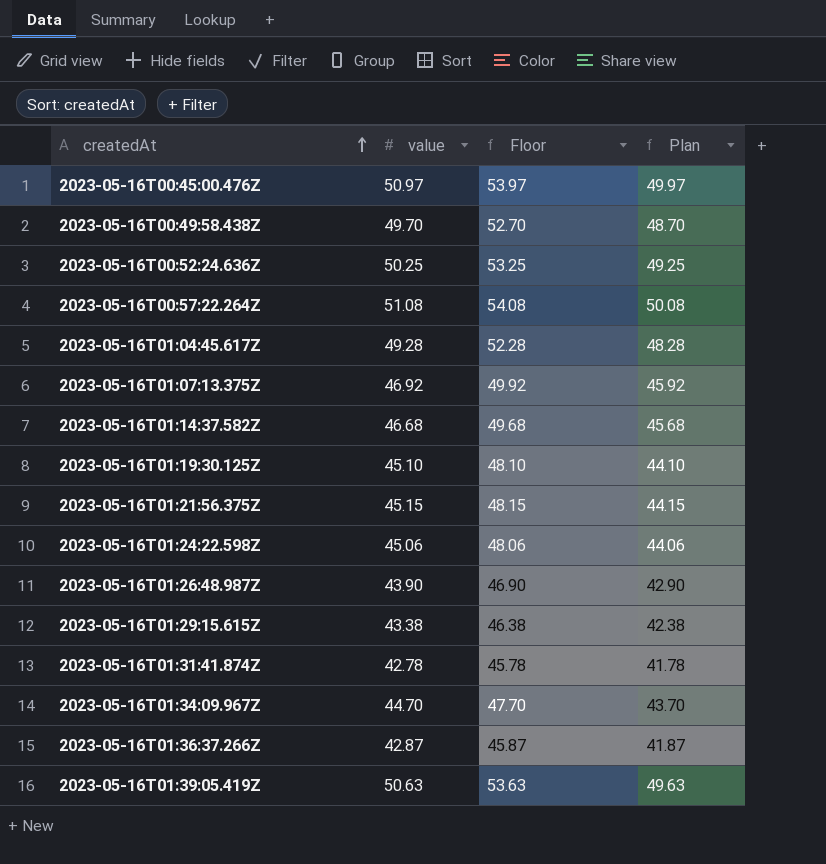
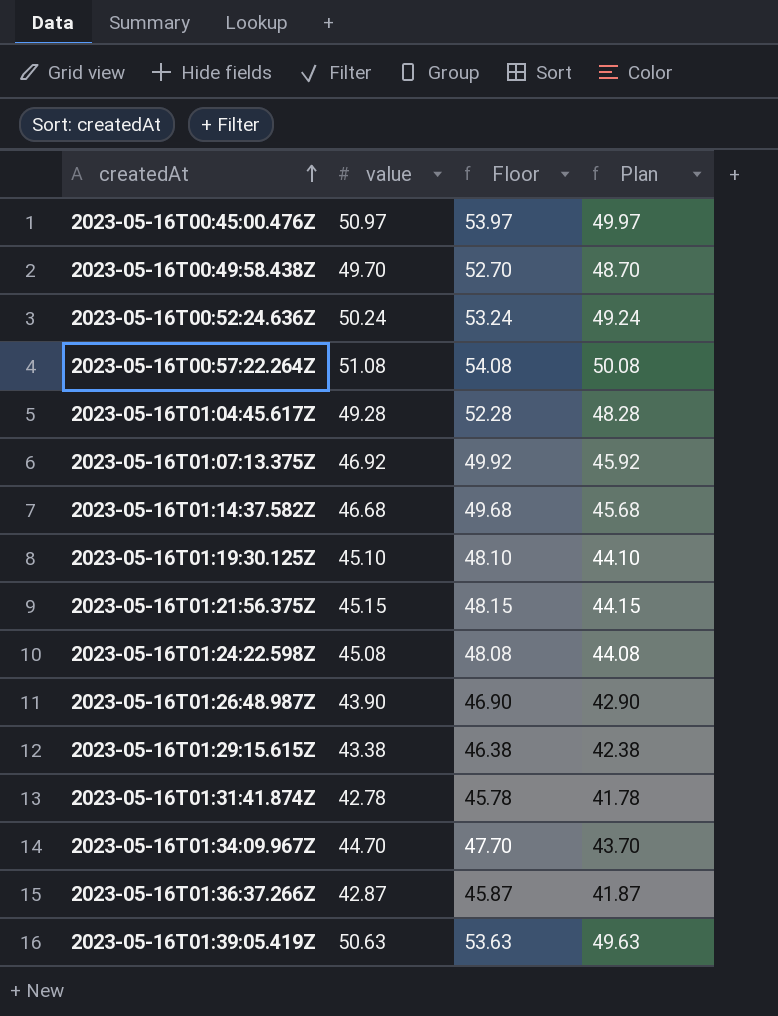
2023-05-16T00:52:24.636Z | value: 50.25 -> 50.24
2023-05-16T00:52:24.636Z | Floor: 53.25 -> 53.24
2023-05-16T00:52:24.636Z | Plan: 49.25 -> 49.24
2023-05-16T01:24:22.598Z | value: 45.06 -> 45.08
2023-05-16T01:24:22.598Z | Floor: 48.06 -> 48.08
2023-05-16T01:24:22.598Z | Plan: 44.06 -> 44.08

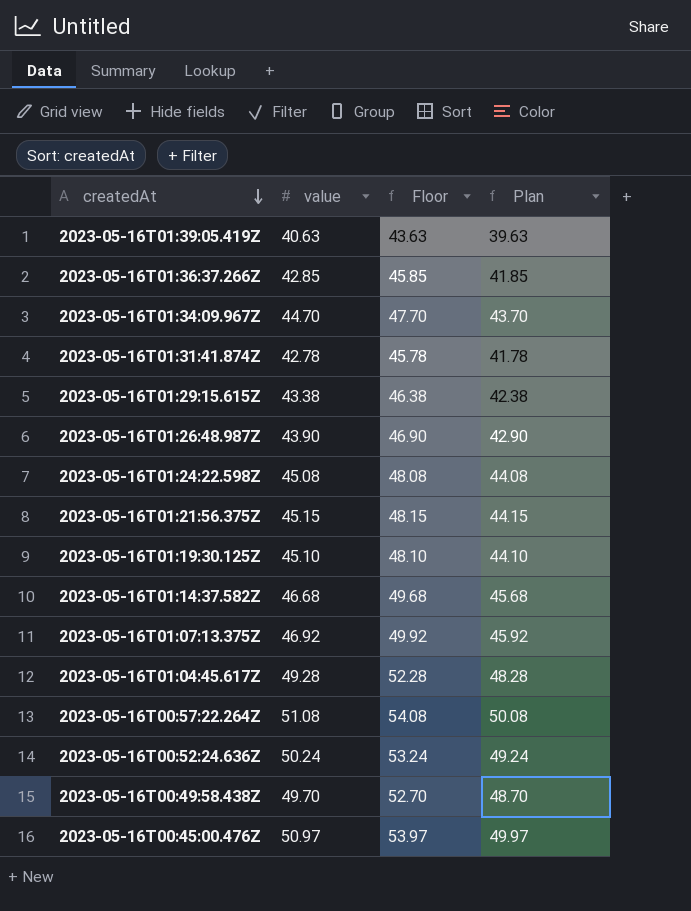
row order: createdAt ascending -> createdAt descending
2023-05-16T01:39:05.419Z | value: 50.63 -> 40.63
2023-05-16T01:39:05.419Z | Floor: 53.63 -> 43.63
2023-05-16T01:39:05.419Z | Plan: 49.63 -> 39.63
2023-05-16T01:36:37.266Z | value: 42.87 -> 42.85
2023-05-16T01:36:37.266Z | Floor: 45.87 -> 45.85
2023-05-16T01:36:37.266Z | Plan: 41.87 -> 41.85

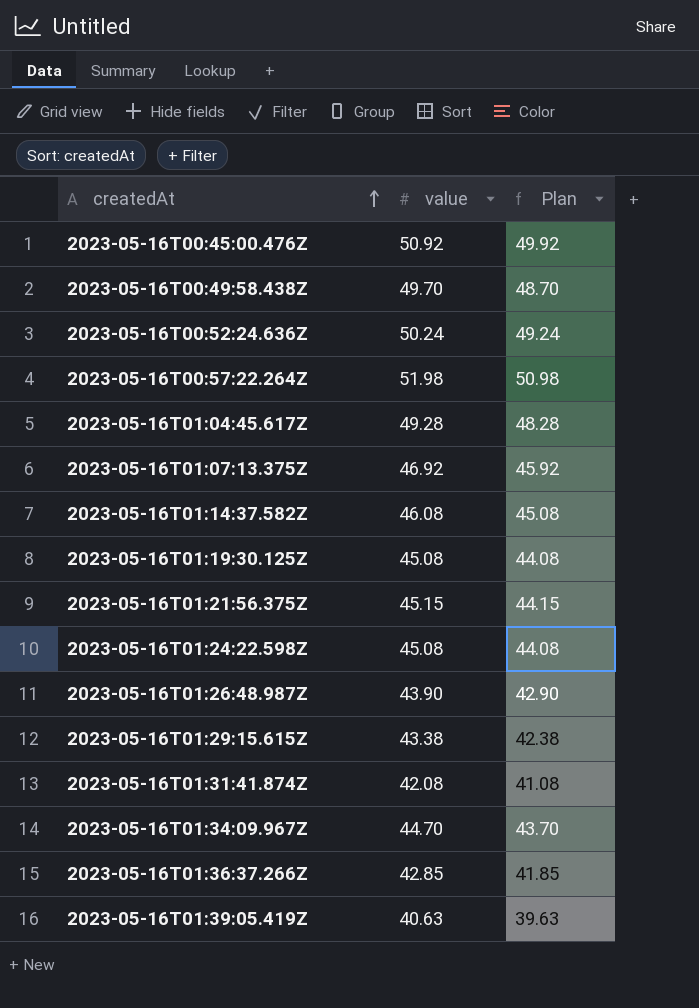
row order: createdAt descending -> createdAt ascending
column Floor | formula: [value] + 3 -> none
2023-05-16T00:45:00.476Z | value: 50.97 -> 50.92
2023-05-16T00:45:00.476Z | Plan: 49.97 -> 49.92
2023-05-16T00:57:22.264Z | value: 51.08 -> 51.98
2023-05-16T00:57:22.264Z | Plan: 50.08 -> 50.98
2023-05-16T01:14:37.582Z | value: 46.68 -> 46.08
2023-05-16T01:14:37.582Z | Plan: 45.68 -> 45.08
2023-05-16T01:19:30.125Z | value: 45.10 -> 45.08
2023-05-16T01:19:30.125Z | Plan: 44.10 -> 44.08
2023-05-16T01:31:41.874Z | value: 42.78 -> 42.08
2023-05-16T01:31:41.874Z | Plan: 41.78 -> 41.08

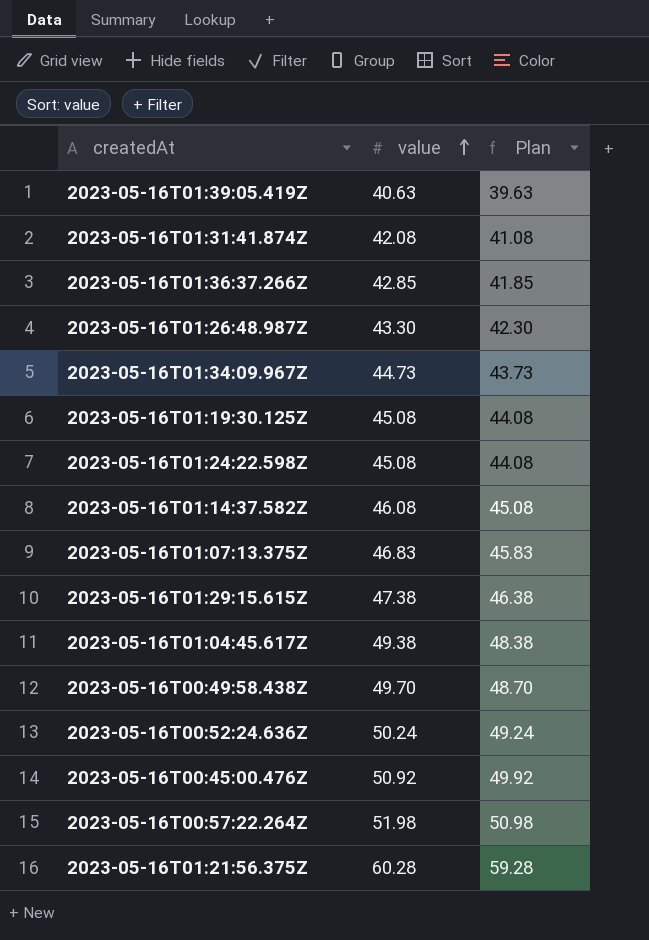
row order: createdAt ascending -> value ascending
2023-05-16T01:26:48.987Z | value: 43.90 -> 43.30
2023-05-16T01:26:48.987Z | Plan: 42.90 -> 42.30
2023-05-16T01:34:09.967Z | value: 44.70 -> 44.73
2023-05-16T01:34:09.967Z | Plan: 43.70 -> 43.73
2023-05-16T01:07:13.375Z | value: 46.92 -> 46.83
2023-05-16T01:07:13.375Z | Plan: 45.92 -> 45.83
2023-05-16T01:29:15.615Z | value: 43.38 -> 47.38
2023-05-16T01:29:15.615Z | Plan: 42.38 -> 46.38
2023-05-16T01:04:45.617Z | value: 49.28 -> 49.38
2023-05-16T01:04:45.617Z | Plan: 48.28 -> 48.38
2023-05-16T01:21:56.375Z | value: 45.15 -> 60.28
2023-05-16T01:21:56.375Z | Plan: 44.15 -> 59.28

